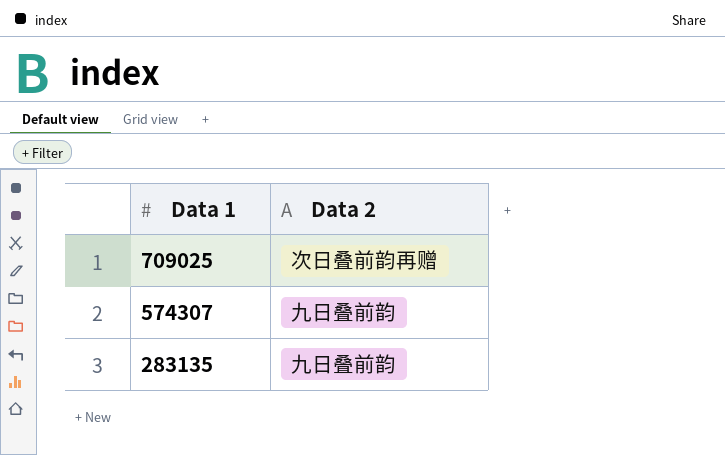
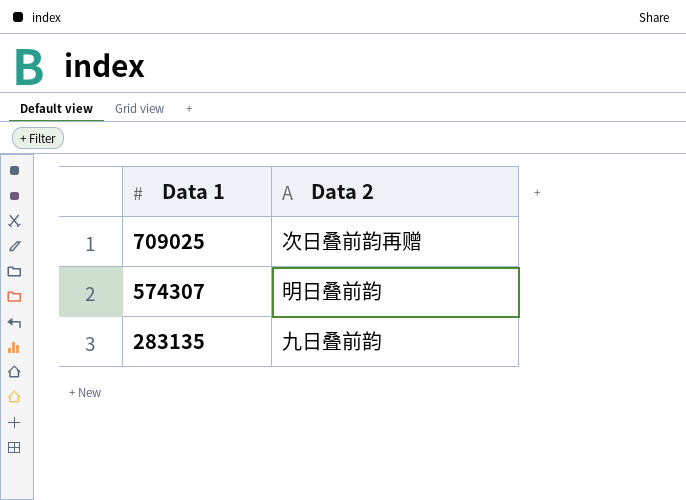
574307 | Data 2: 九日叠前韵 -> 明日叠前韵

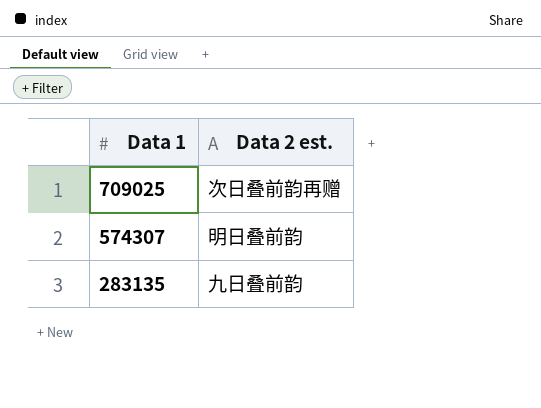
column name: Data 2 -> Data 2 est.

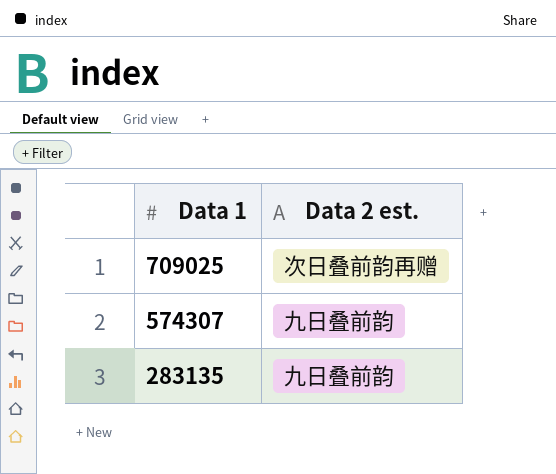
574307 | Data 2 est.: 明日叠前韵 -> 九日叠前韵

